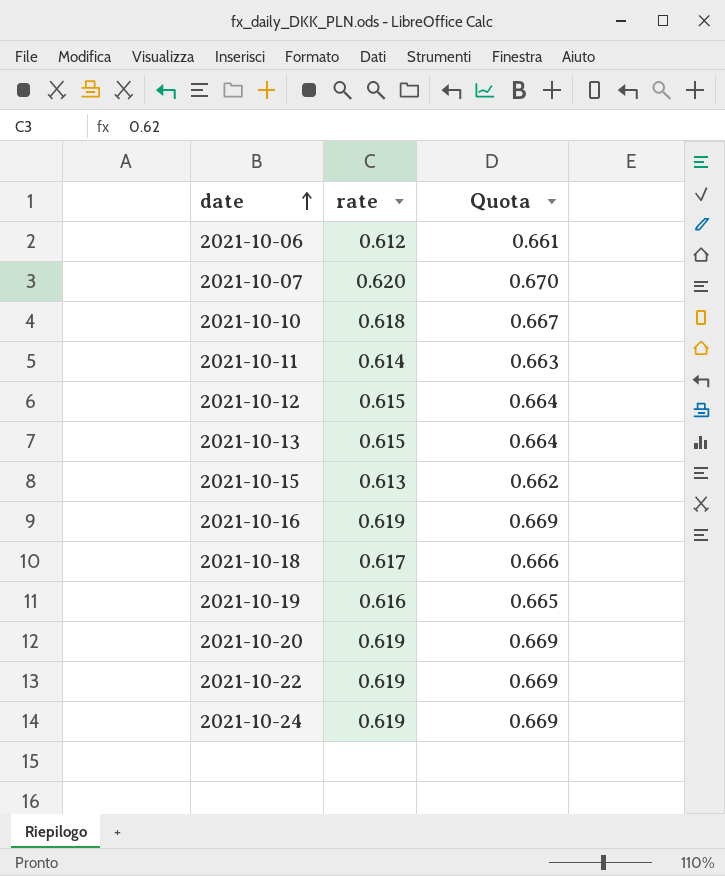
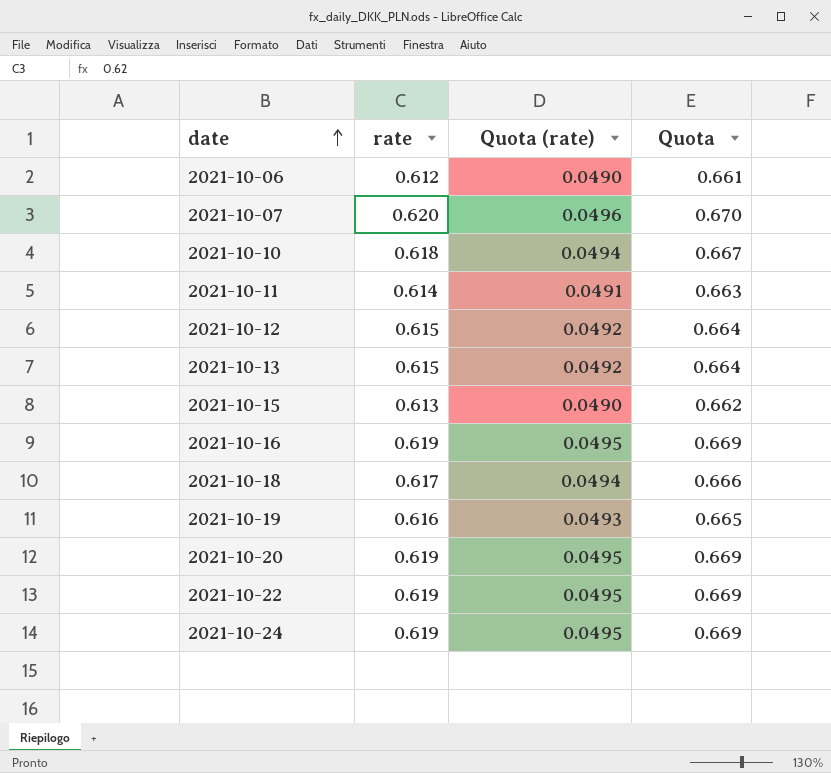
column Quota (rate) | formula: none -> [rate] * 0.08

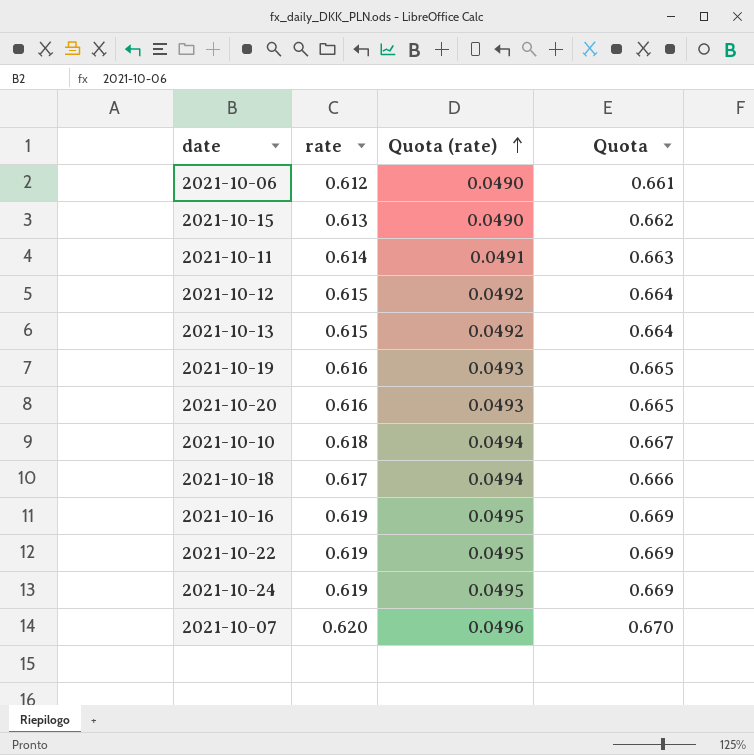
row order: date ascending -> Quota (rate) ascending
2021-10-20 | rate: 0.619 -> 0.616
2021-10-20 | Quota (rate): 0.0495 -> 0.0493
2021-10-20 | Quota: 0.669 -> 0.665

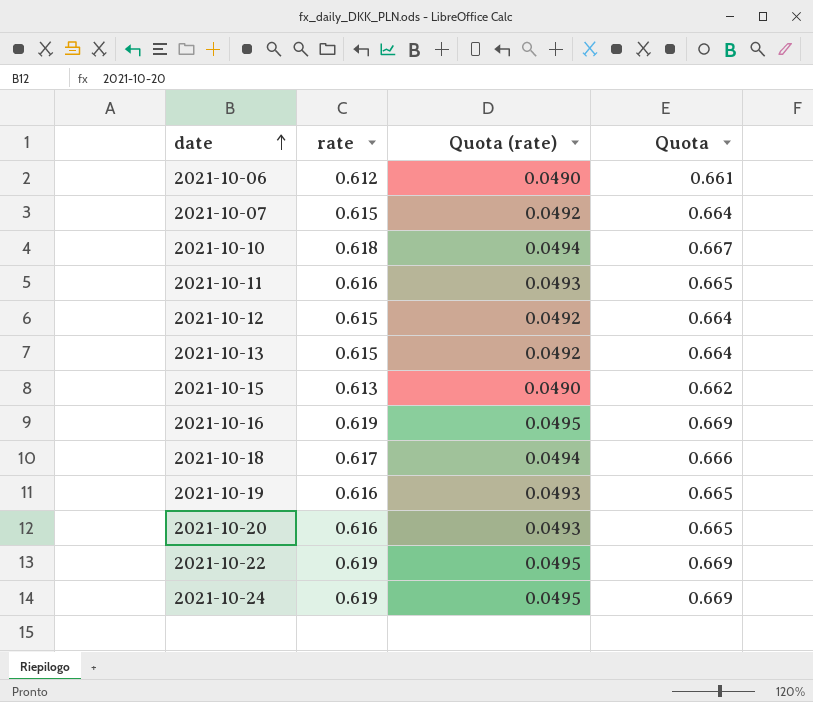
row order: Quota (rate) ascending -> date ascending
2021-10-07 | rate: 0.620 -> 0.615
2021-10-07 | Quota (rate): 0.0496 -> 0.0492
2021-10-07 | Quota: 0.670 -> 0.664
2021-10-11 | rate: 0.614 -> 0.616
2021-10-11 | Quota (rate): 0.0491 -> 0.0493
2021-10-11 | Quota: 0.663 -> 0.665

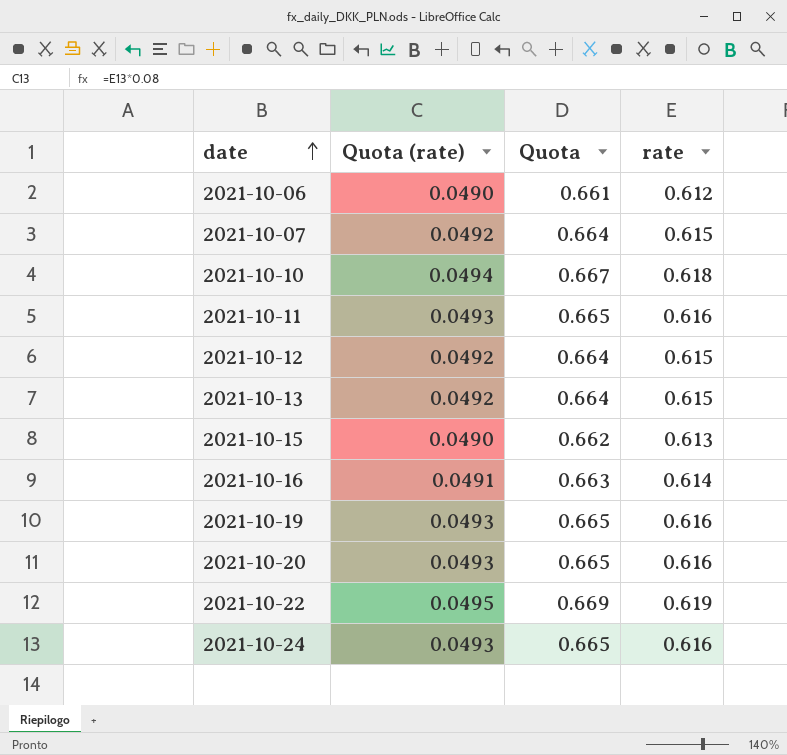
column rate | position: 2 -> 4
row 2021-10-18: 0.617 | 0.0494 | 0.666 -> none
2021-10-16 | Quota (rate): 0.0495 -> 0.0491
2021-10-16 | Quota: 0.669 -> 0.663
2021-10-16 | rate: 0.619 -> 0.614
2021-10-24 | Quota (rate): 0.0495 -> 0.0493
2021-10-24 | Quota: 0.669 -> 0.665
2021-10-24 | rate: 0.619 -> 0.616

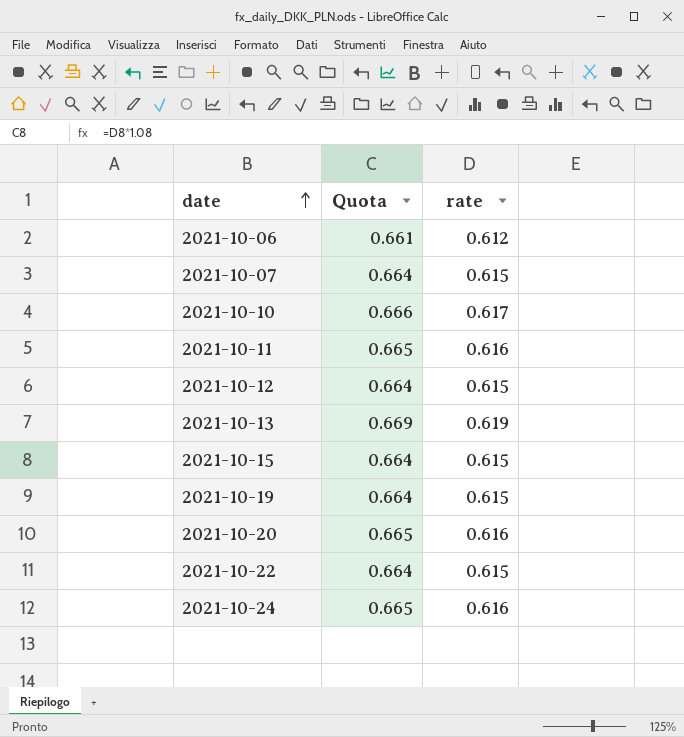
column Quota (rate) | formula: [rate] * 0.08 -> none
row 2021-10-16: 0.0491 | 0.663 | 0.614 -> none
2021-10-10 | Quota: 0.667 -> 0.666
2021-10-10 | rate: 0.618 -> 0.617
2021-10-13 | Quota: 0.664 -> 0.669
2021-10-13 | rate: 0.615 -> 0.619
2021-10-15 | Quota: 0.662 -> 0.664
2021-10-15 | rate: 0.613 -> 0.615
2021-10-19 | Quota: 0.665 -> 0.664
2021-10-19 | rate: 0.616 -> 0.615
2021-10-22 | Quota: 0.669 -> 0.664
2021-10-22 | rate: 0.619 -> 0.615

